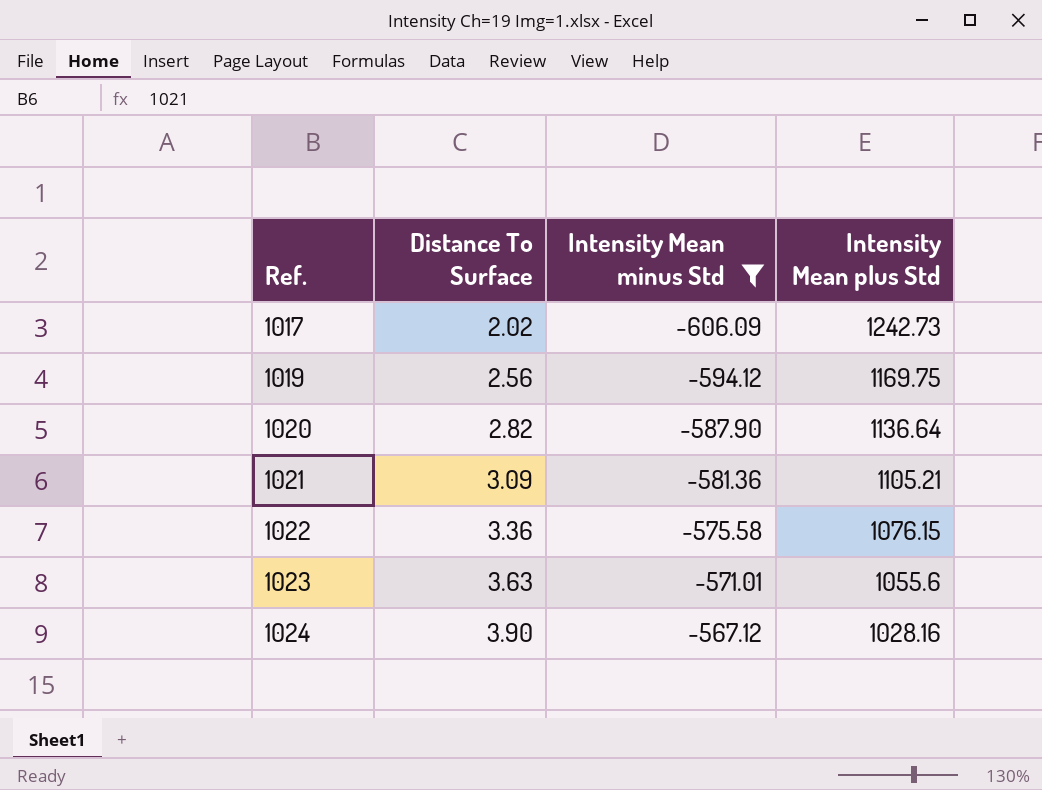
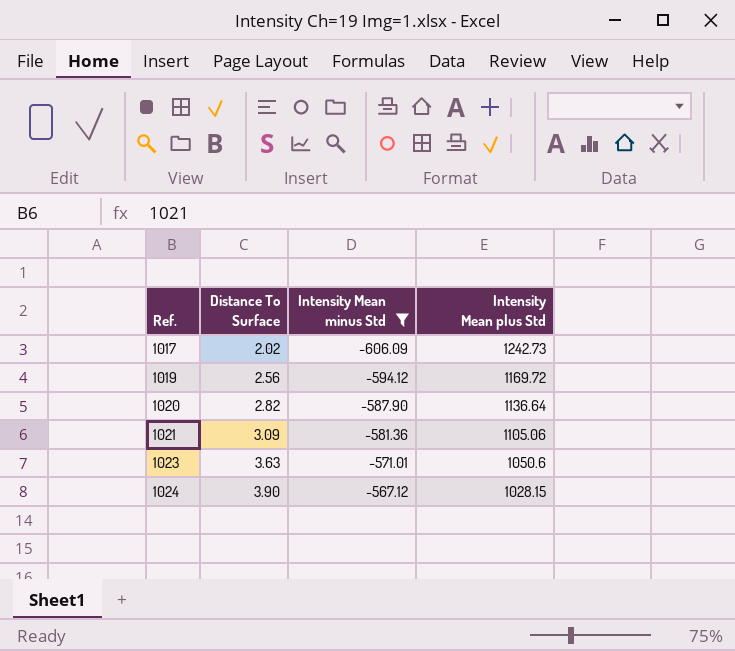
row 1022: 3.36 | -575.58 | 1076.15 -> none
1019 | Intensity Mean plus Std: 1169.75 -> 1169.72
1021 | Intensity Mean plus Std: 1105.21 -> 1105.06
1023 | Intensity Mean plus Std: 1055.6 -> 1050.6
1024 | Intensity Mean plus Std: 1028.16 -> 1028.15

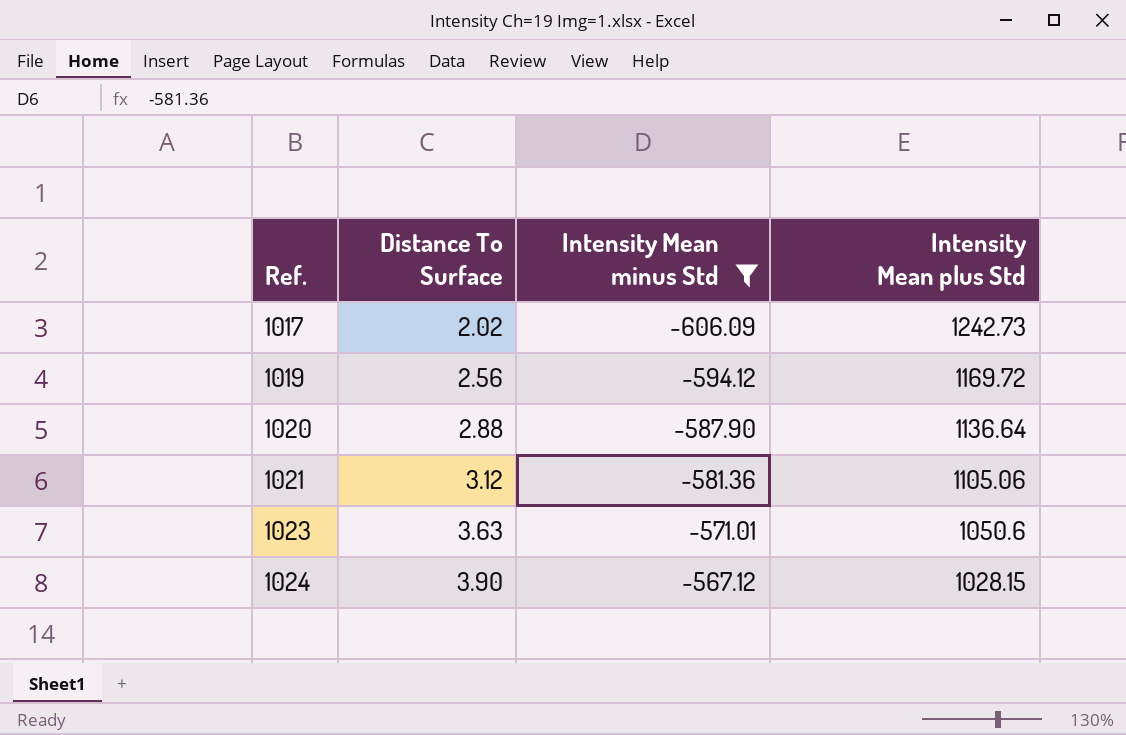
1020 | Distance To Surface: 2.82 -> 2.88
1021 | Distance To Surface: 3.09 -> 3.12

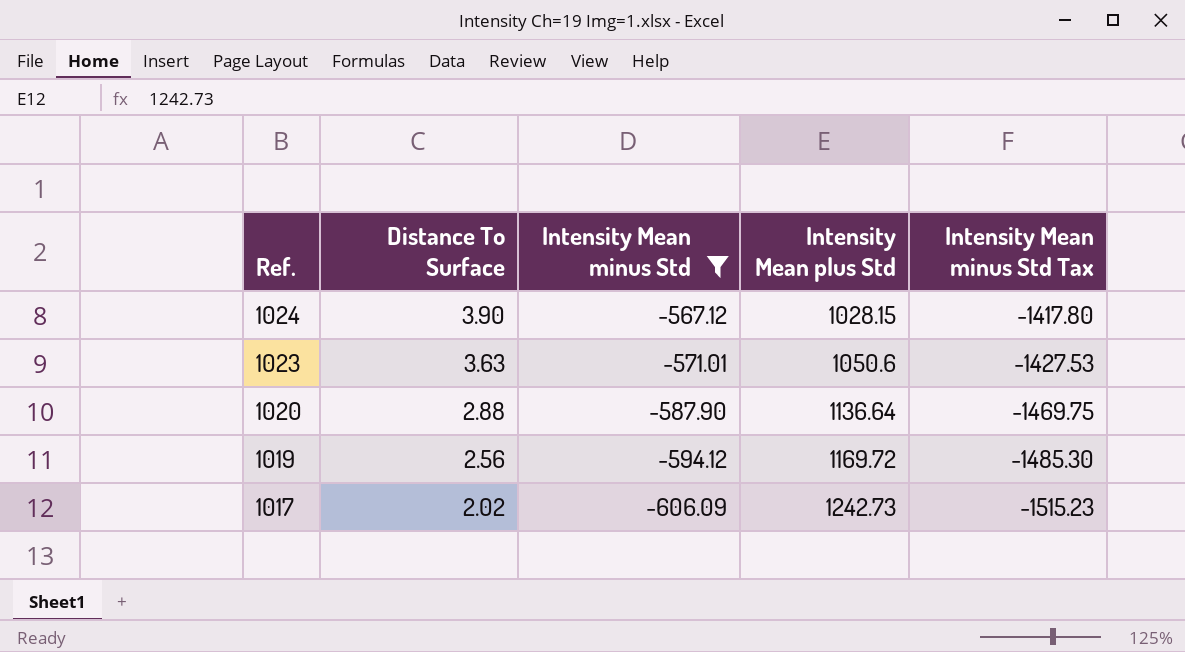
row order: Ref. ascending -> Ref. descending
column Intensity Mean minus Std Tax | formula: none -> [Intensity Mean minus Std] * 2.5
row 1021: 3.12 | -581.36 | 1105.06 -> none

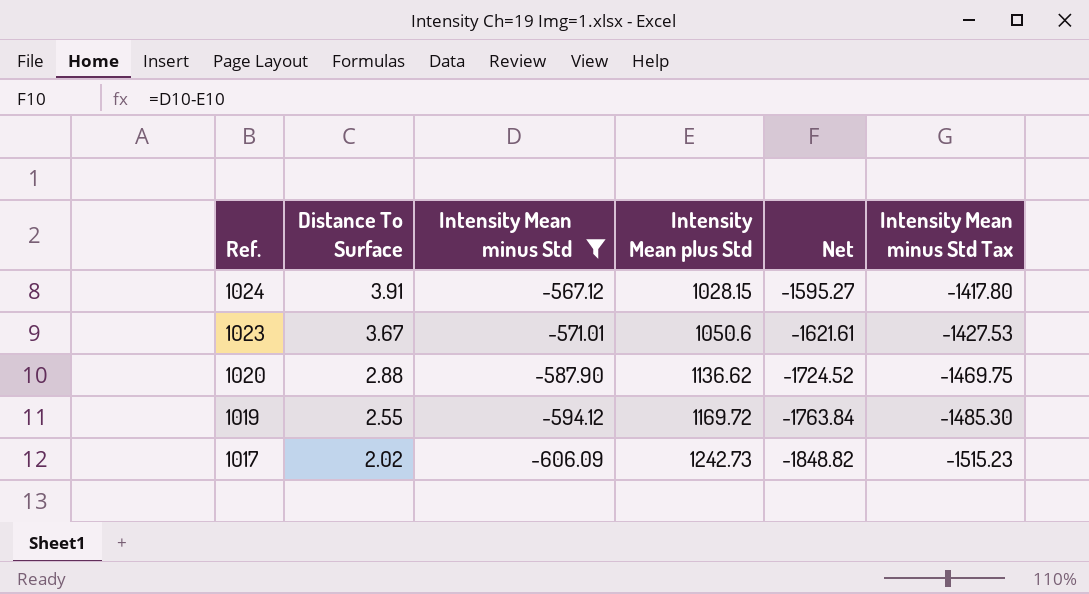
column Net | formula: none -> [Intensity Mean minus Std] - [Intensity Mean plus Std]
1024 | Distance To Surface: 3.90 -> 3.91
1023 | Distance To Surface: 3.63 -> 3.67
1020 | Intensity Mean plus Std: 1136.64 -> 1136.62
1019 | Distance To Surface: 2.56 -> 2.55

